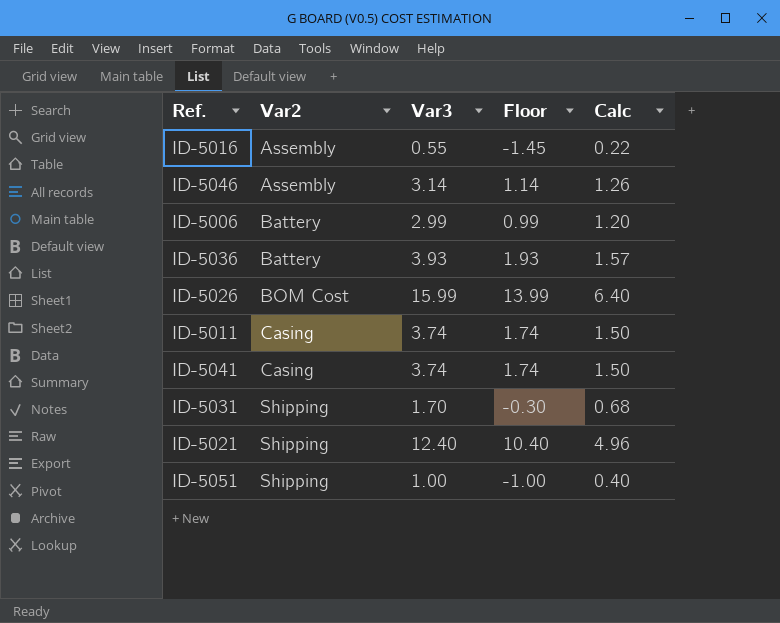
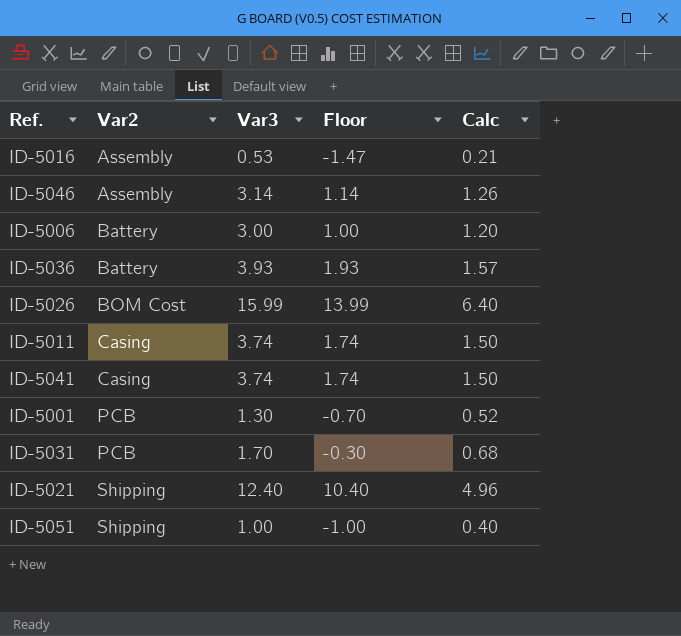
ID-5016 | Var3: 0.55 -> 0.53
ID-5016 | Floor: -1.45 -> -1.47
ID-5016 | Calc: 0.22 -> 0.21
ID-5006 | Var3: 2.99 -> 3.00
ID-5006 | Floor: 0.99 -> 1.00
row ID-5001: none -> PCB | 1.30 | -0.70 | 0.52
ID-5031 | Var2: Shipping -> PCB

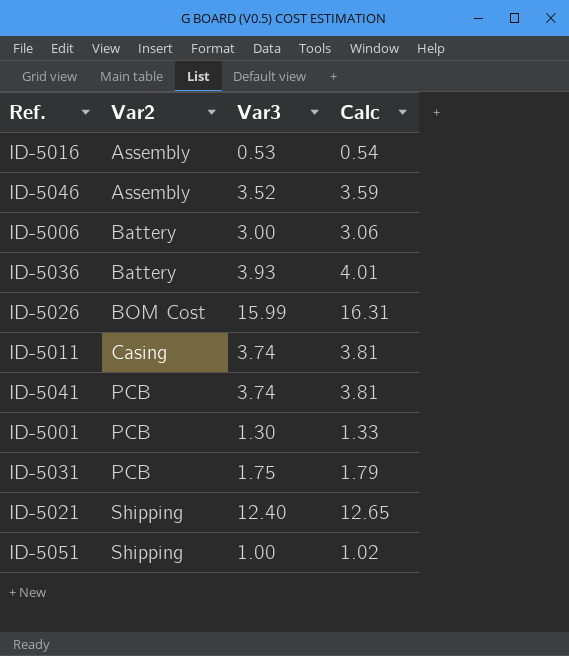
column Floor | formula: [Var3] - 2 -> none
column Calc | formula: [Var3] * 0.4 -> [Var3] * 1.02
ID-5046 | Var3: 3.14 -> 3.52
ID-5041 | Var2: Casing -> PCB
ID-5031 | Var3: 1.70 -> 1.75

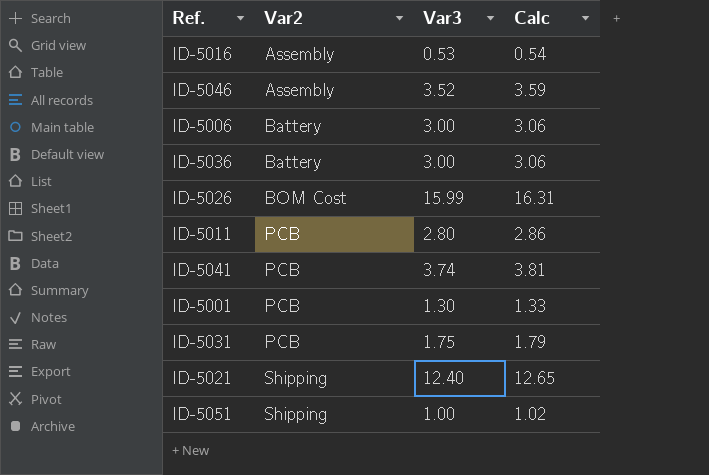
ID-5036 | Var3: 3.93 -> 3.00
ID-5036 | Calc: 4.01 -> 3.06
ID-5011 | Var2: Casing -> PCB
ID-5011 | Var3: 3.74 -> 2.80
ID-5011 | Calc: 3.81 -> 2.86

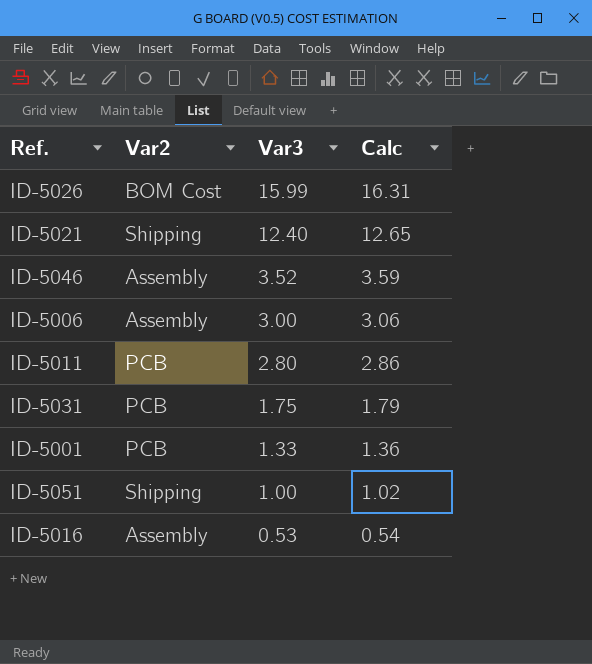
row order: Var2 ascending -> Var3 descending
row ID-5036: Battery | 3.00 | 3.06 -> none
row ID-5041: PCB | 3.74 | 3.81 -> none
ID-5006 | Var2: Battery -> Assembly
ID-5001 | Var3: 1.30 -> 1.33
ID-5001 | Calc: 1.33 -> 1.36

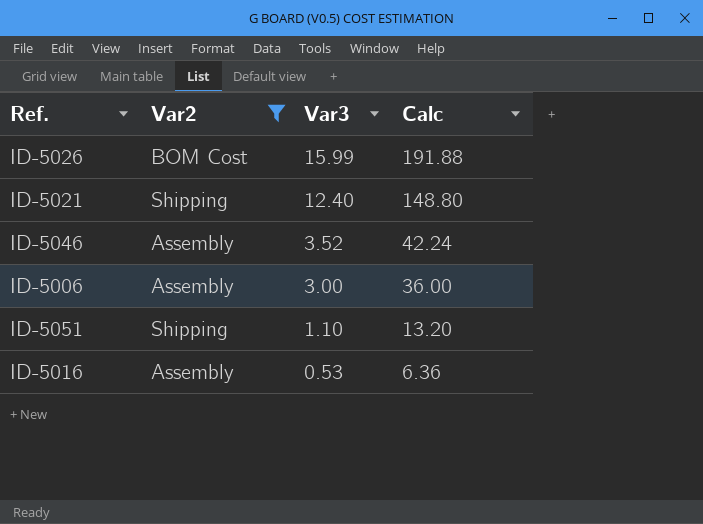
filter: none -> Var2 != PCB
column Calc | formula: [Var3] * 1.02 -> [Var3] * 12
ID-5051 | Var3: 1.00 -> 1.10

